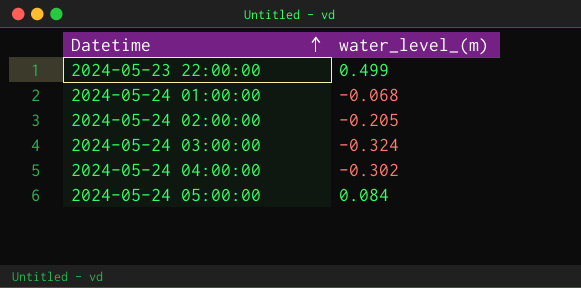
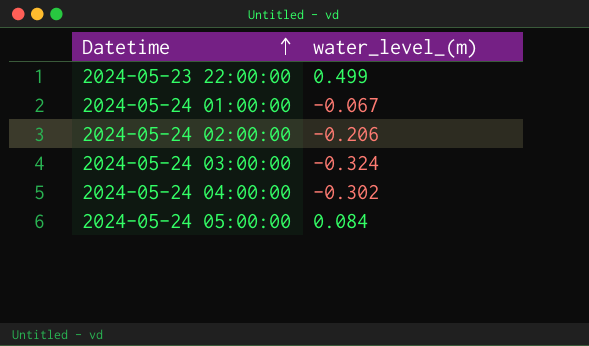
2024-05-24 01:00:00 | water_level_(m): -0.068 -> -0.067
2024-05-24 02:00:00 | water_level_(m): -0.205 -> -0.206

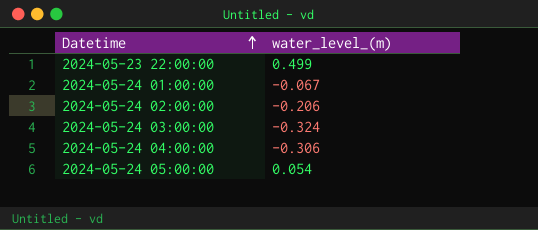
2024-05-24 04:00:00 | water_level_(m): -0.302 -> -0.306
2024-05-24 05:00:00 | water_level_(m): 0.084 -> 0.054

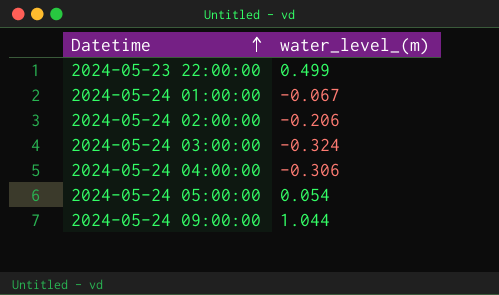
row 2024-05-24 09:00:00: none -> 1.044

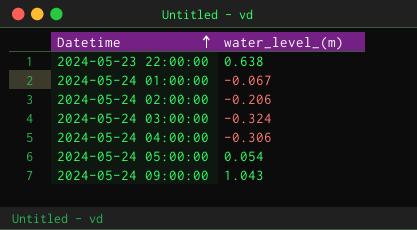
2024-05-23 22:00:00 | water_level_(m): 0.499 -> 0.638
2024-05-24 09:00:00 | water_level_(m): 1.044 -> 1.043

